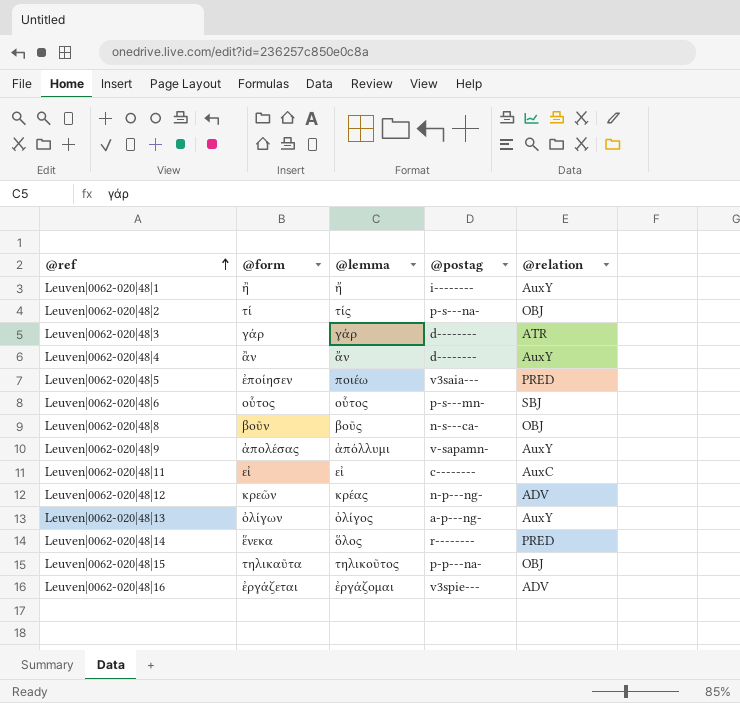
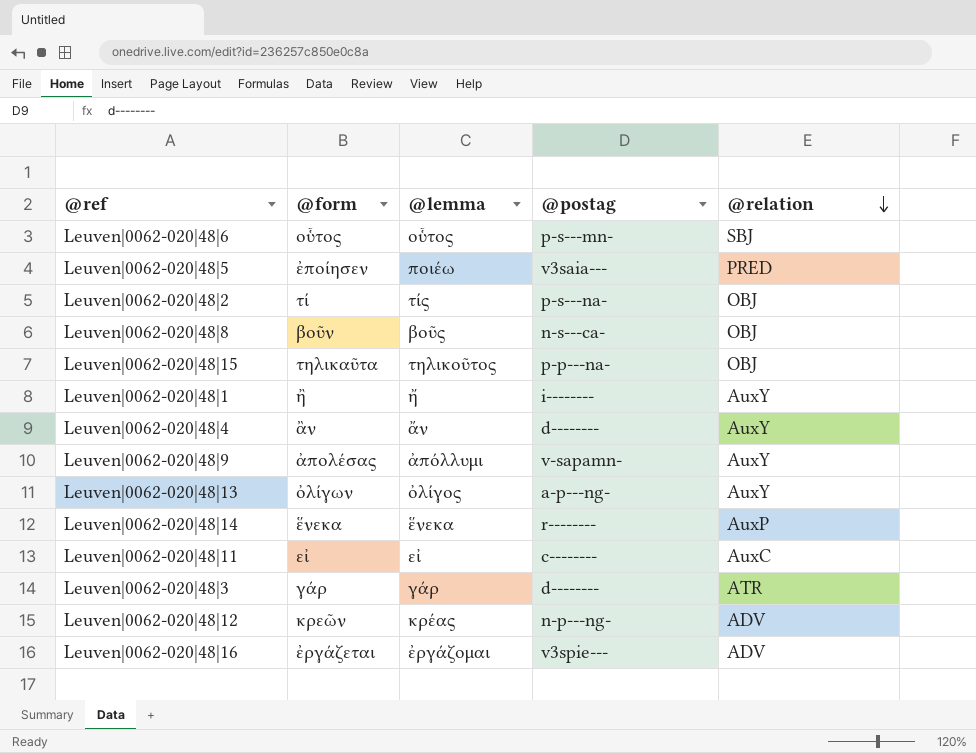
row order: @ref ascending -> @relation descending
Leuven|0062-020|48|14 | @lemma: ὅλος -> ἕνεκα
Leuven|0062-020|48|14 | @relation: PRED -> AuxP

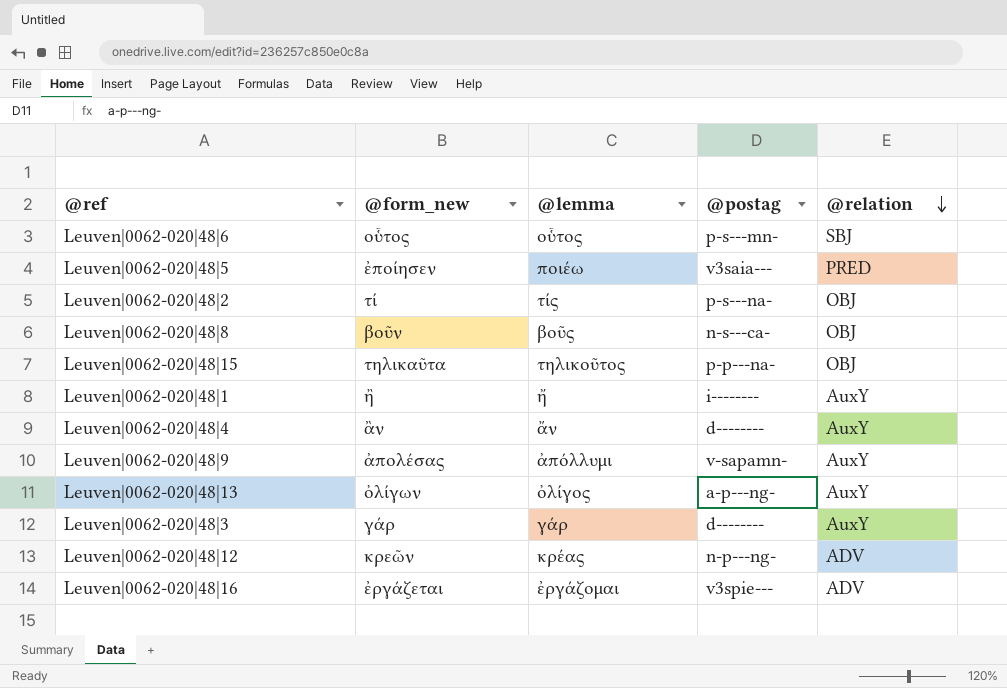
column name: @form -> @form_new
row Leuven|0062-020|48|14: ἕνεκα | ἕνεκα | r-------- | AuxP -> none
row Leuven|0062-020|48|11: εἰ | εἰ | c-------- | AuxC -> none
Leuven|0062-020|48|3 | @relation: ATR -> AuxY

